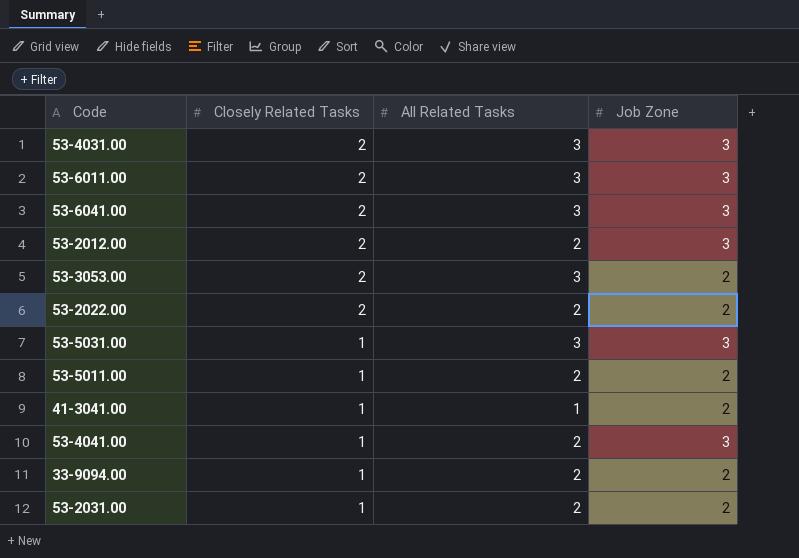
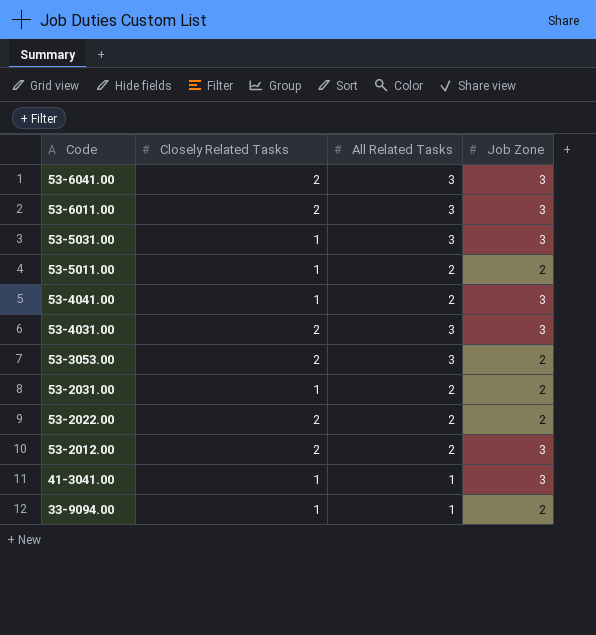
row order: Closely Related Tasks descending -> Code descending
41-3041.00 | Job Zone: 2 -> 3
33-9094.00 | All Related Tasks: 2 -> 1

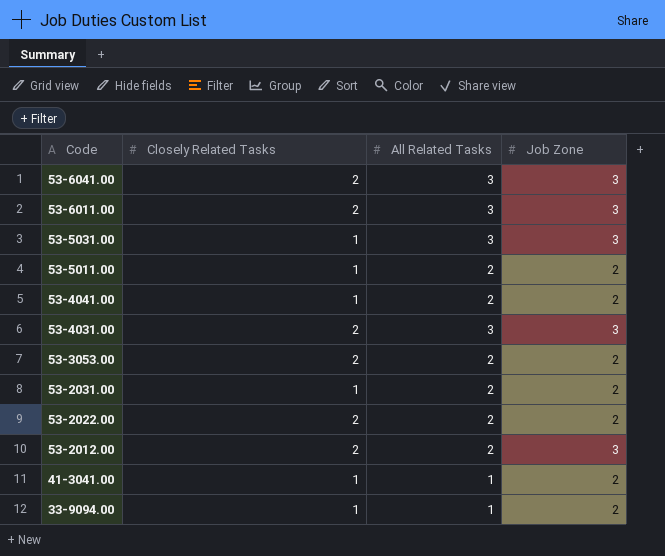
53-4041.00 | Job Zone: 3 -> 2
53-3053.00 | All Related Tasks: 3 -> 2
41-3041.00 | Job Zone: 3 -> 2

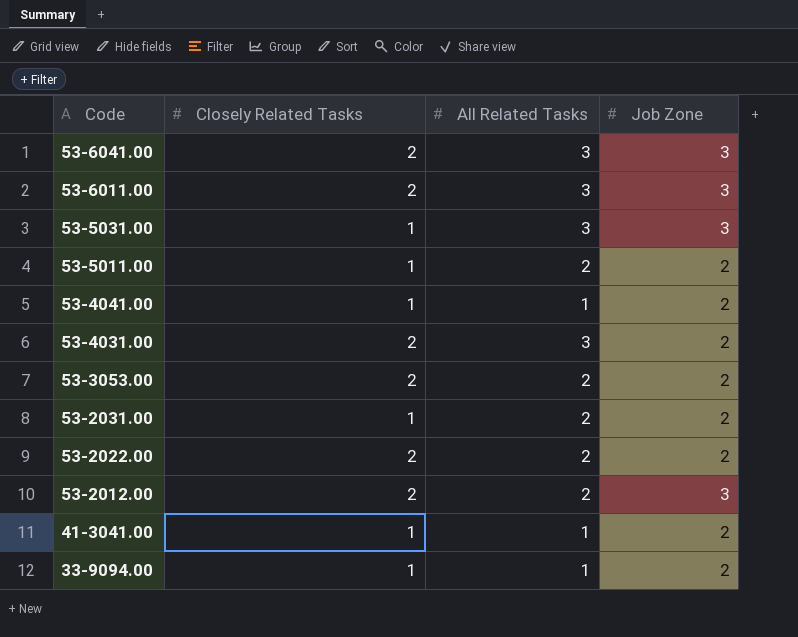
53-4041.00 | All Related Tasks: 2 -> 1
53-4031.00 | Job Zone: 3 -> 2

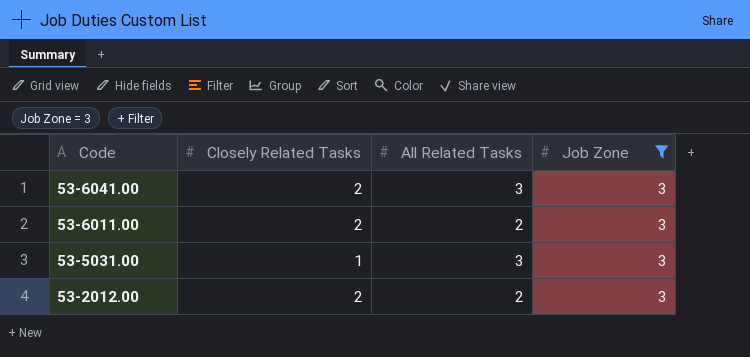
filter: none -> Job Zone = 3
53-6011.00 | All Related Tasks: 3 -> 2

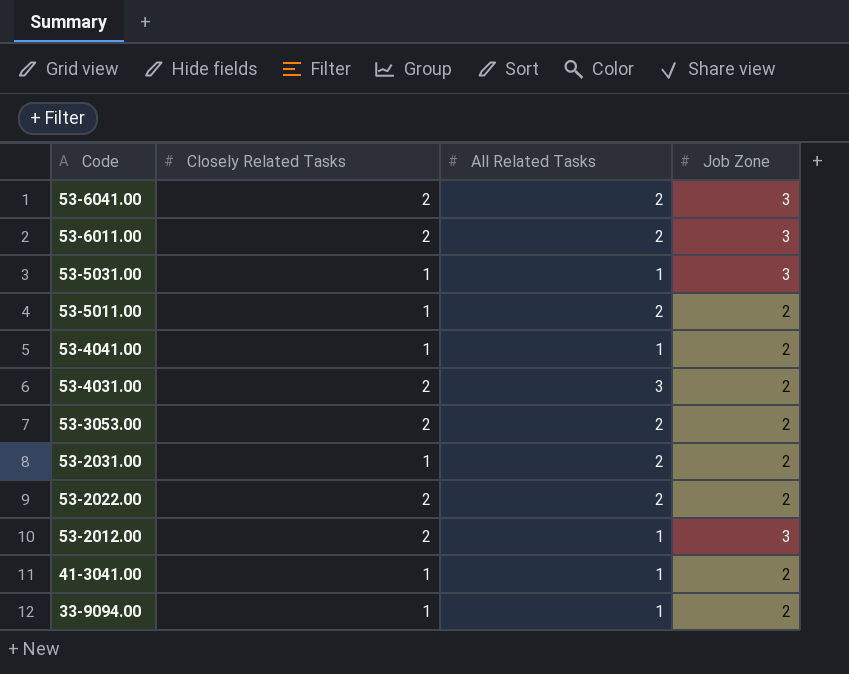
filter: Job Zone = 3 -> none
53-6041.00 | All Related Tasks: 3 -> 2
53-5031.00 | All Related Tasks: 3 -> 1
53-2012.00 | All Related Tasks: 2 -> 1

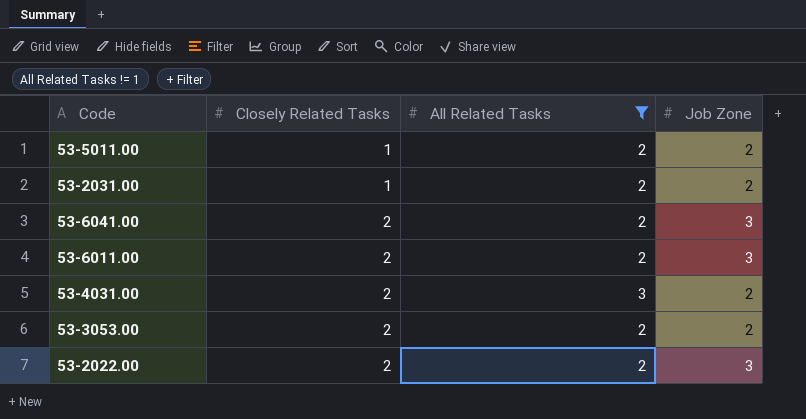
filter: none -> All Related Tasks != 1
row order: Code descending -> Closely Related Tasks ascending
53-2022.00 | Job Zone: 2 -> 3

